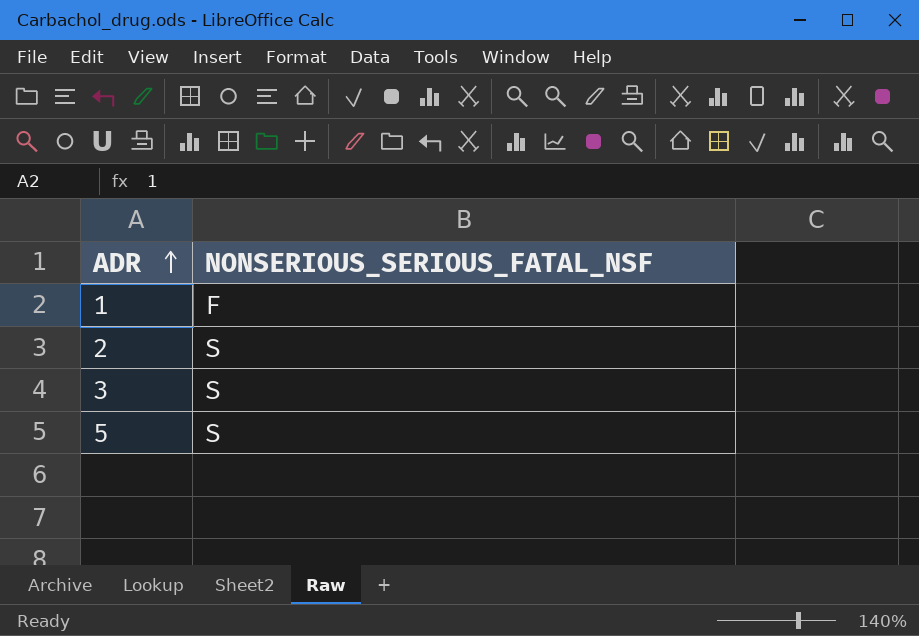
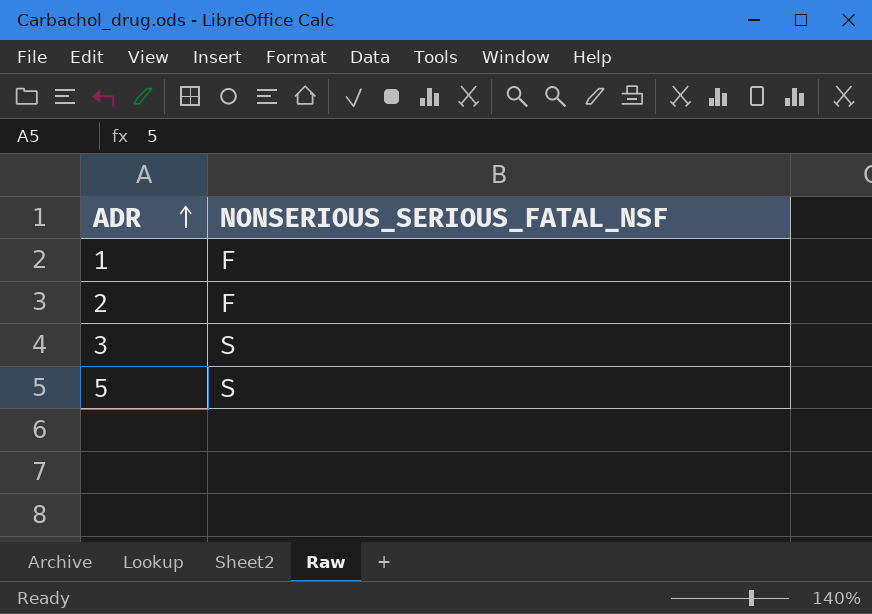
2 | NONSERIOUS_SERIOUS_FATAL_NSF: S -> F

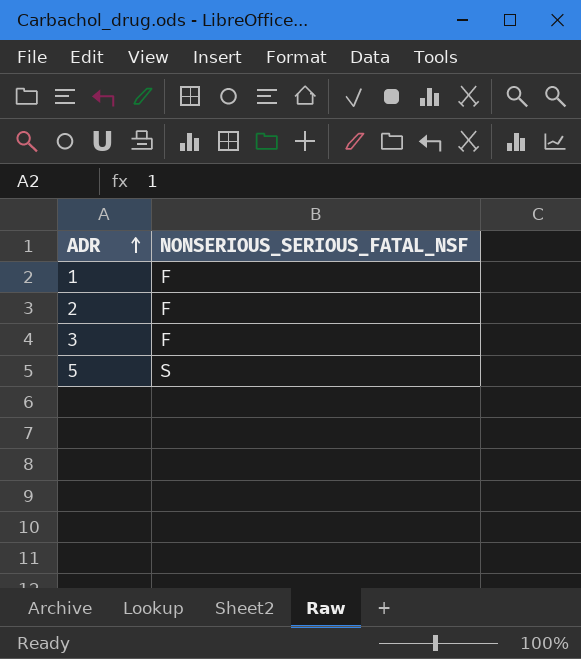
3 | NONSERIOUS_SERIOUS_FATAL_NSF: S -> F

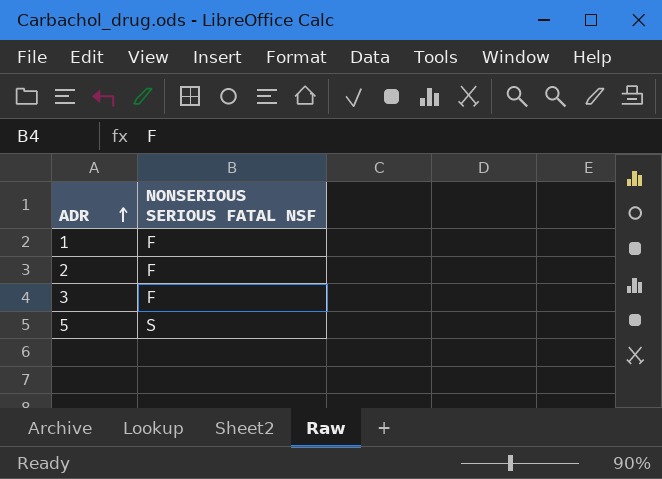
column name: NONSERIOUS_SERIOUS_FATAL_NSF -> NONSERIOUS SERIOUS FATAL NSF

